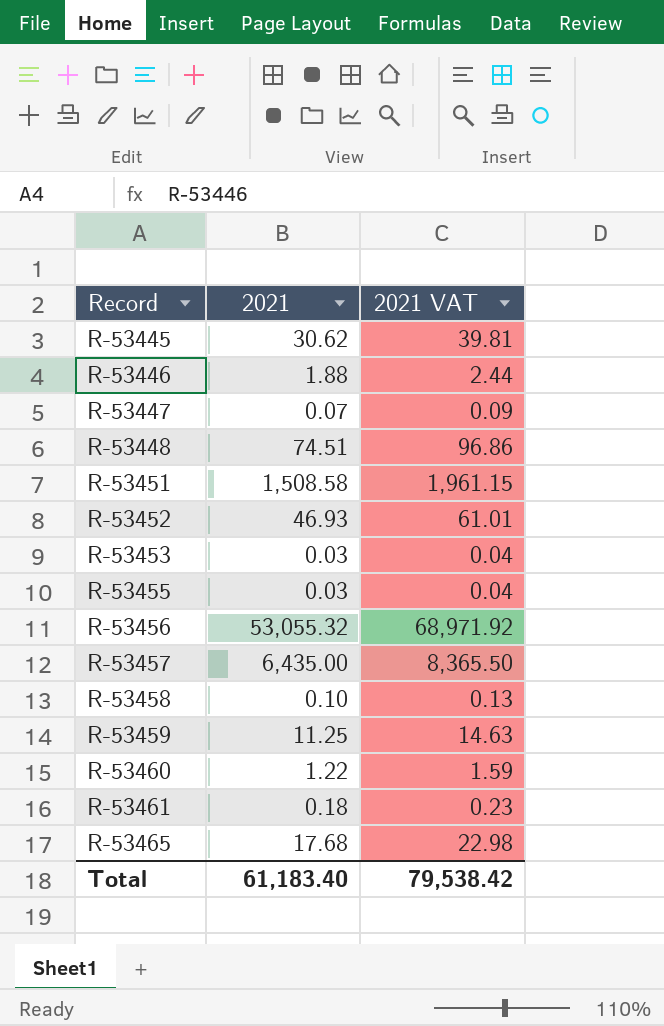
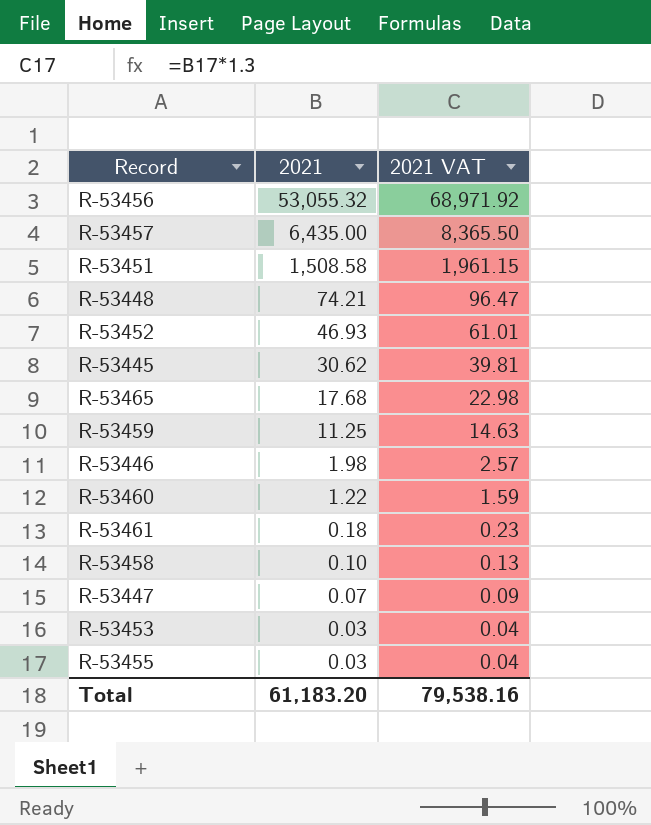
row order: Record ascending -> 2021 descending
R-53448 | 2021: 74.51 -> 74.21
R-53448 | 2021 VAT: 96.86 -> 96.47
R-53446 | 2021: 1.88 -> 1.98
R-53446 | 2021 VAT: 2.44 -> 2.57
Total | 2021: 61,183.40 -> 61,183.20
Total | 2021 VAT: 79,538.42 -> 79,538.16

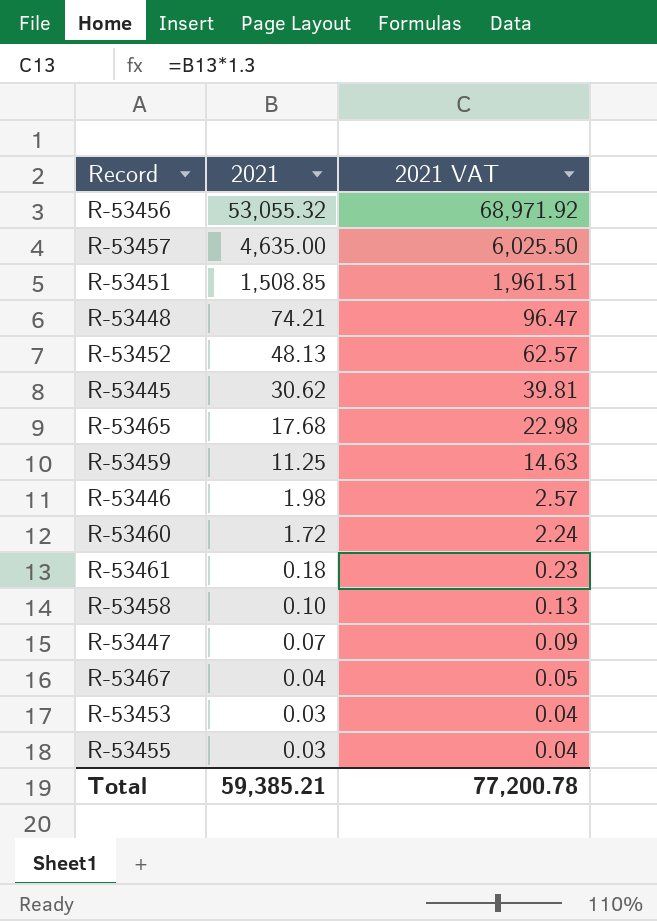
R-53457 | 2021: 6,435.00 -> 4,635.00
R-53457 | 2021 VAT: 8,365.50 -> 6,025.50
R-53451 | 2021: 1,508.58 -> 1,508.85
R-53451 | 2021 VAT: 1,961.15 -> 1,961.51
R-53452 | 2021: 46.93 -> 48.13
R-53452 | 2021 VAT: 61.01 -> 62.57
R-53460 | 2021: 1.22 -> 1.72
R-53460 | 2021 VAT: 1.59 -> 2.24
row R-53467: none -> 0.04 | 0.05
Total | 2021: 61,183.20 -> 59,385.21
Total | 2021 VAT: 79,538.16 -> 77,200.78

